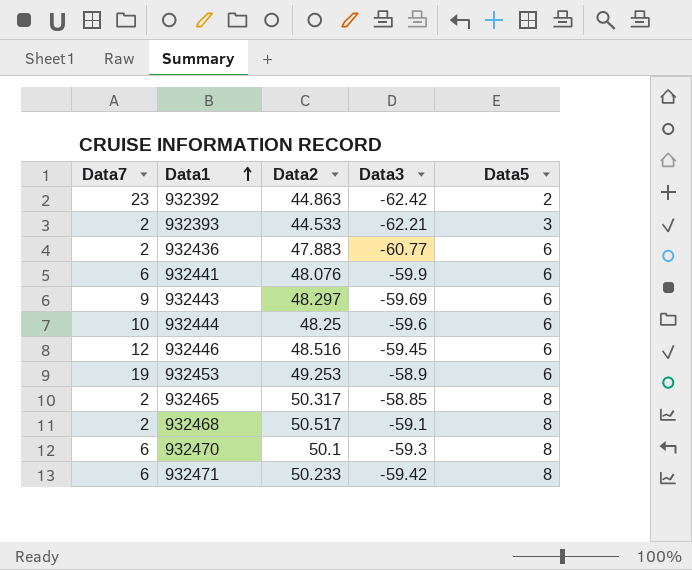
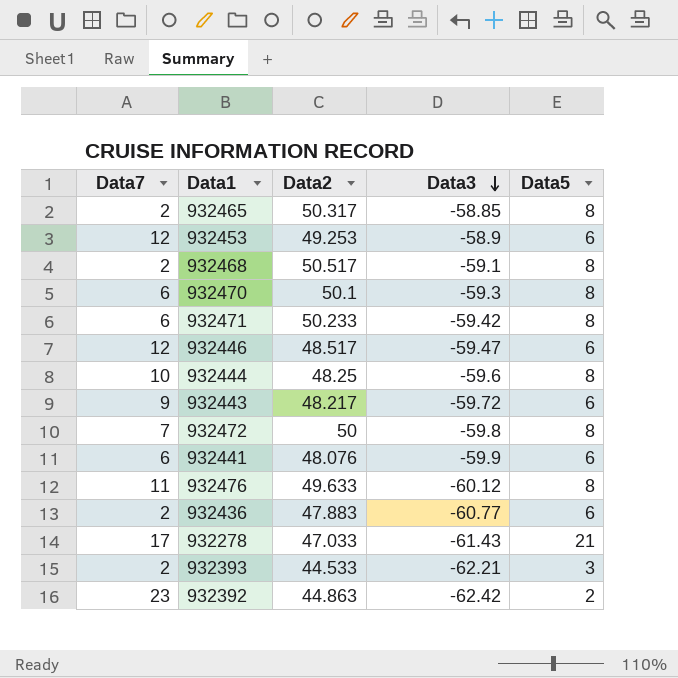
row order: Data1 ascending -> Data3 descending
932453 | Data7: 19 -> 12
932446 | Data2: 48.516 -> 48.517
932446 | Data3: -59.45 -> -59.47
932444 | Data5: 6 -> 8
932443 | Data2: 48.297 -> 48.217
932443 | Data3: -59.69 -> -59.72
row 932472: none -> 7 | 50 | -59.8 | 8
row 932476: none -> 11 | 49.633 | -60.12 | 8
row 932278: none -> 17 | 47.033 | -61.43 | 21

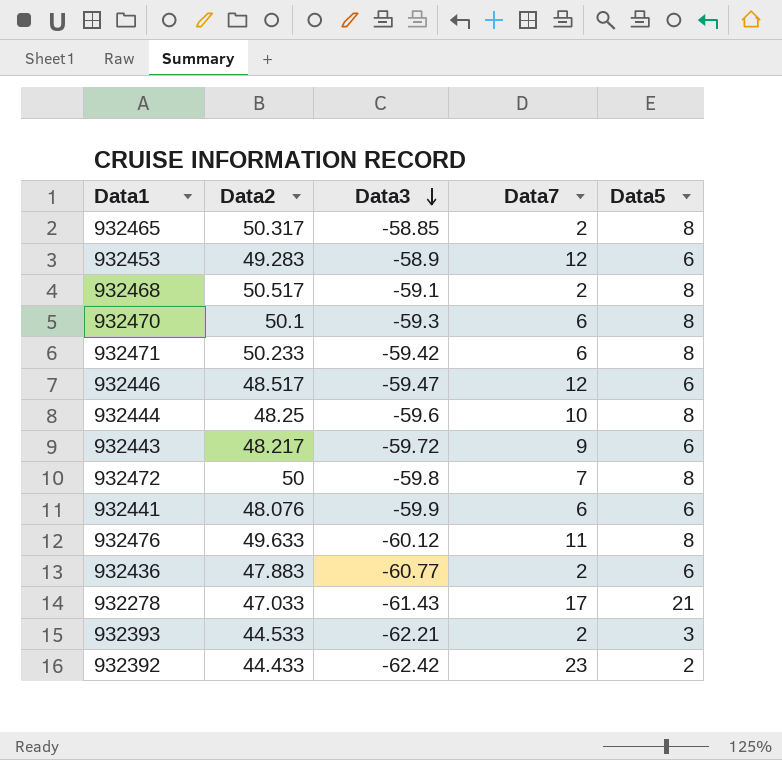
column Data7 | position: 1 -> 4
932453 | Data2: 49.253 -> 49.283
932392 | Data2: 44.863 -> 44.433

